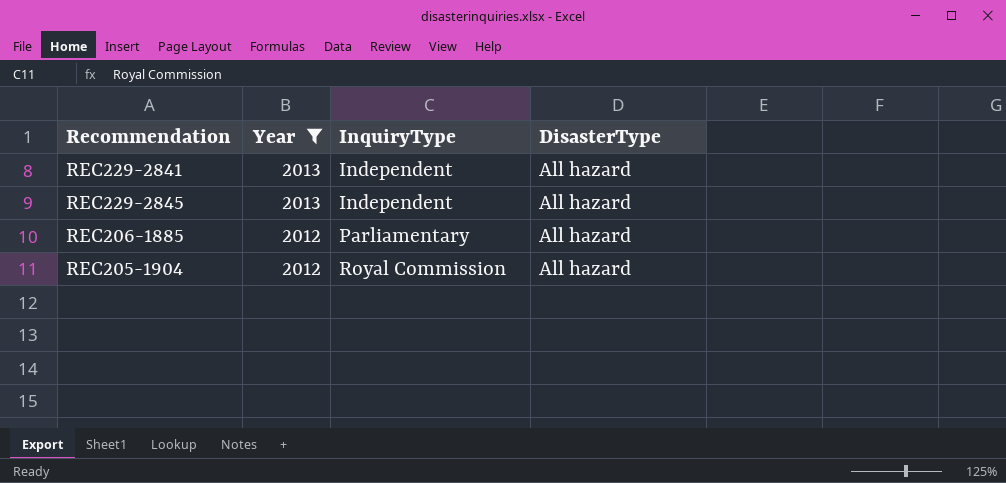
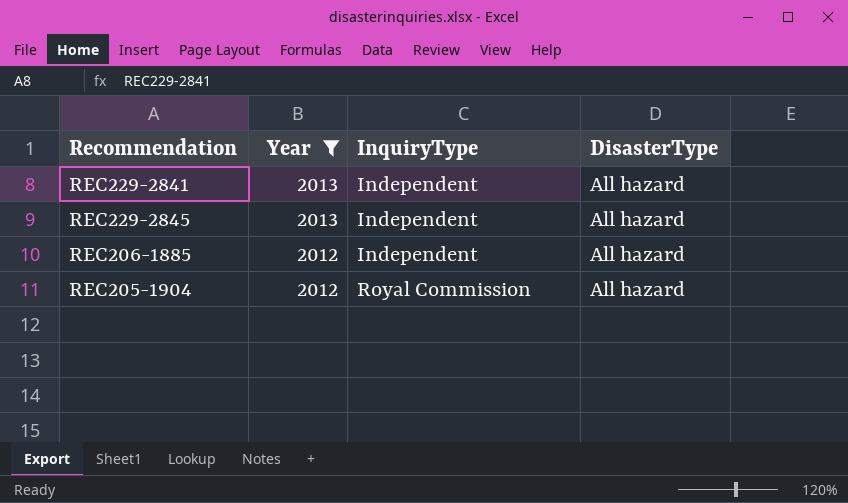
REC206-1885 | InquiryType: Parliamentary -> Independent

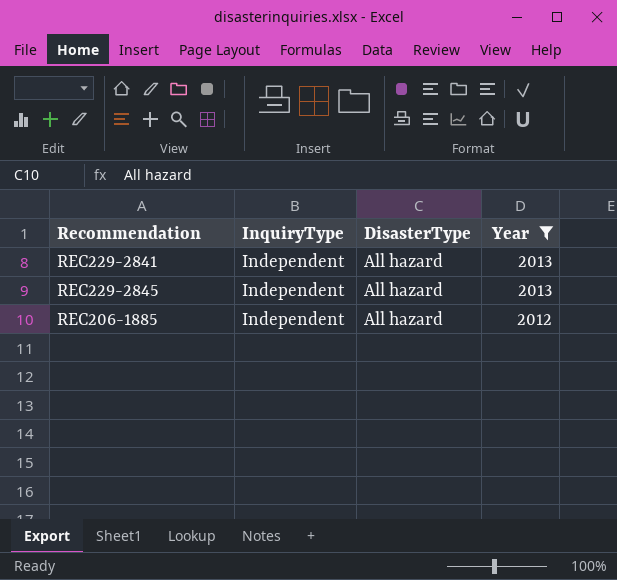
column Year | position: 2 -> 4
row REC205-1904: 2012 | Royal Commission | All hazard -> none

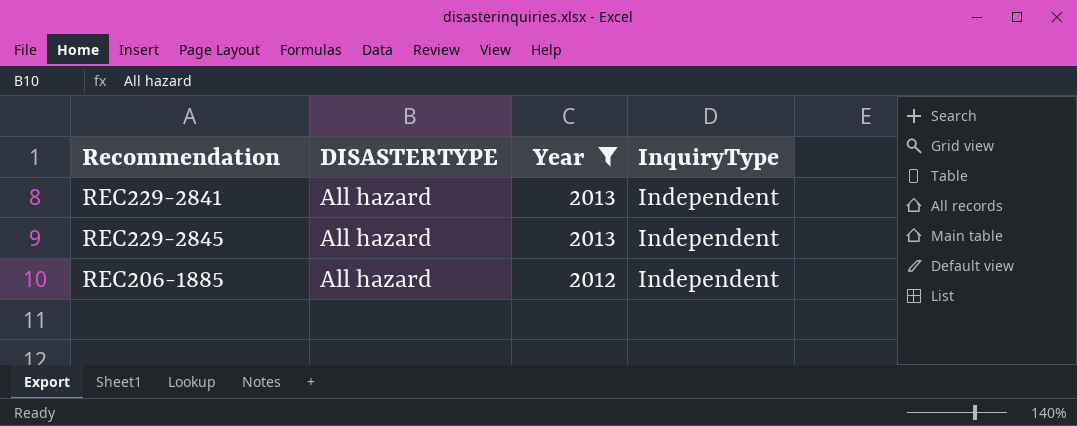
column name: DisasterType -> DISASTERTYPE
column InquiryType | position: 2 -> 4

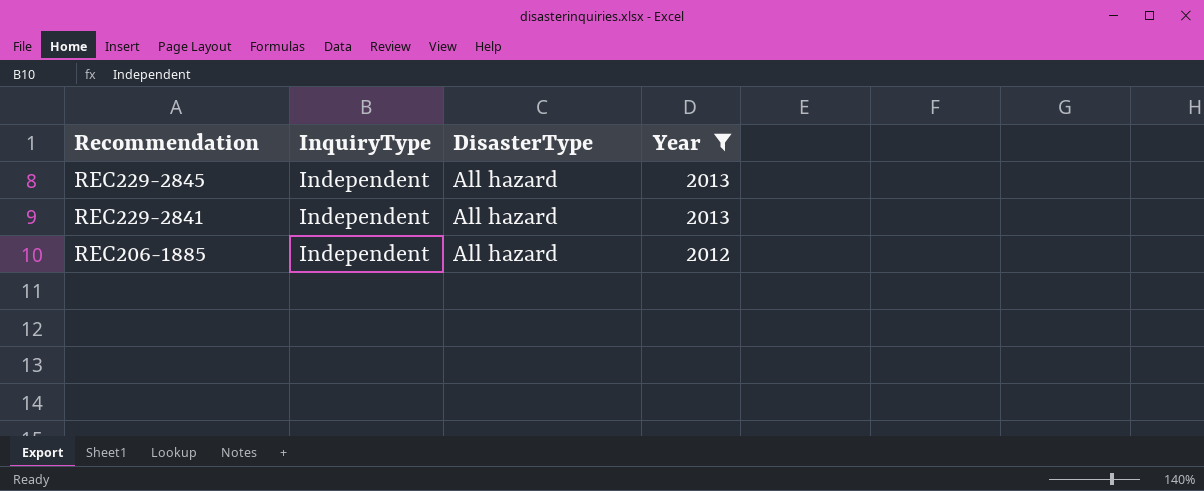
row order: Year descending -> Recommendation descending
column InquiryType | position: 4 -> 2
column name: DISASTERTYPE -> DisasterType

